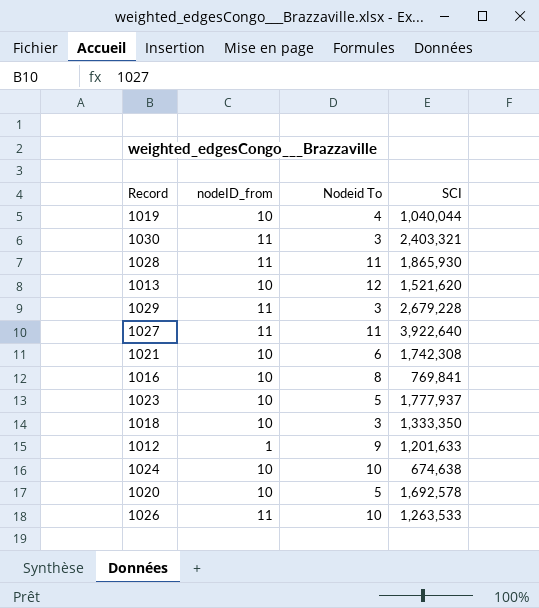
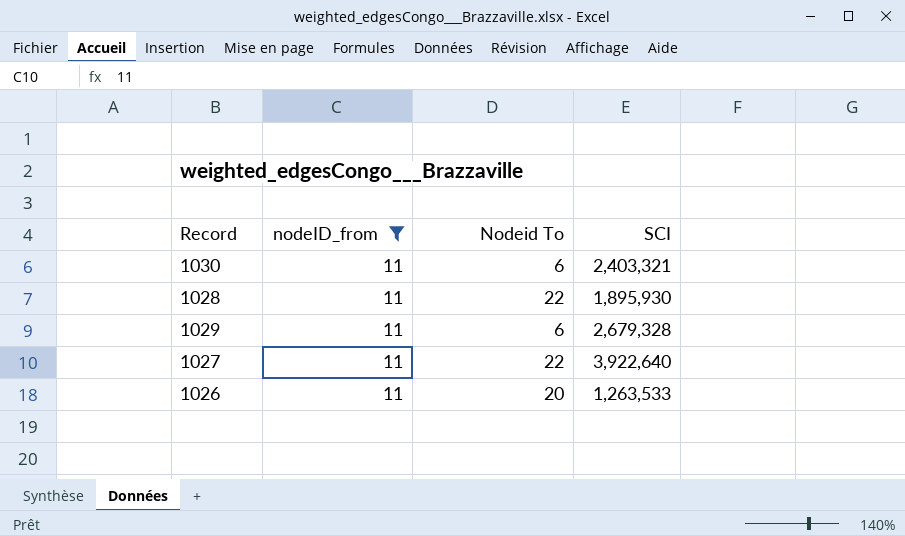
filter: none -> nodeID_from = 11
1030 | Nodeid To: 3 -> 6
1028 | Nodeid To: 11 -> 22
1028 | SCI: 1,865,930 -> 1,895,930
1029 | Nodeid To: 3 -> 6
1029 | SCI: 2,679,228 -> 2,679,328
1027 | Nodeid To: 11 -> 22
1026 | Nodeid To: 10 -> 20

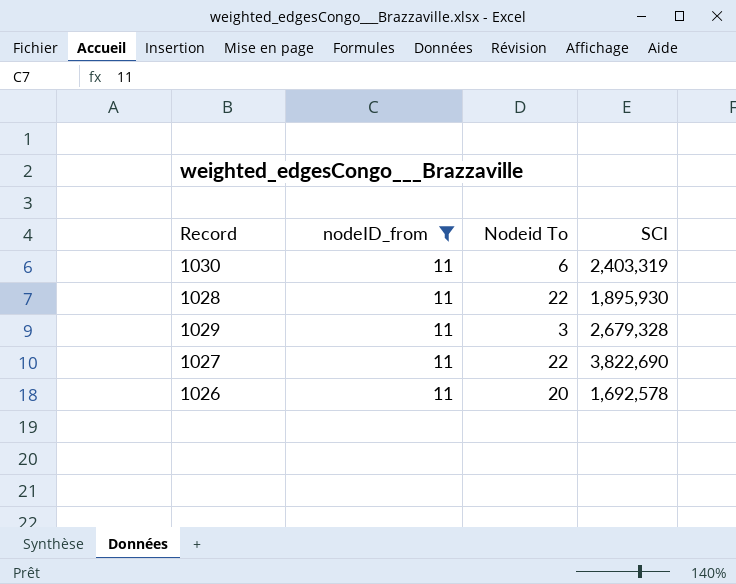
1030 | SCI: 2,403,321 -> 2,403,319
1029 | Nodeid To: 6 -> 3
1027 | SCI: 3,922,640 -> 3,822,690
1026 | SCI: 1,263,533 -> 1,692,578

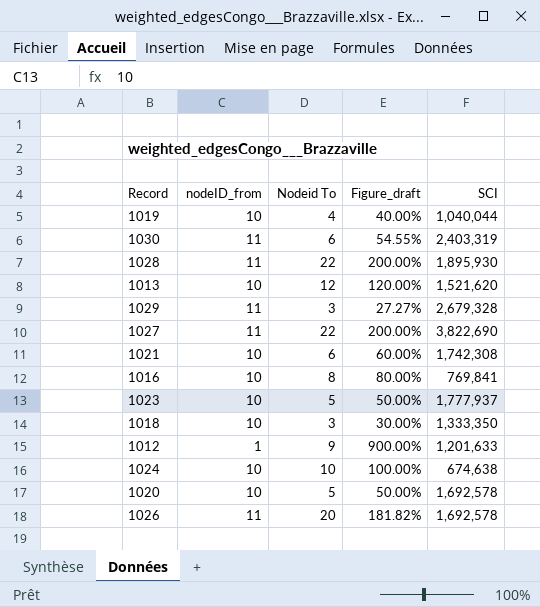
filter: nodeID_from = 11 -> none
column Figure_draft | formula: none -> [Nodeid To] / [nodeID_from]

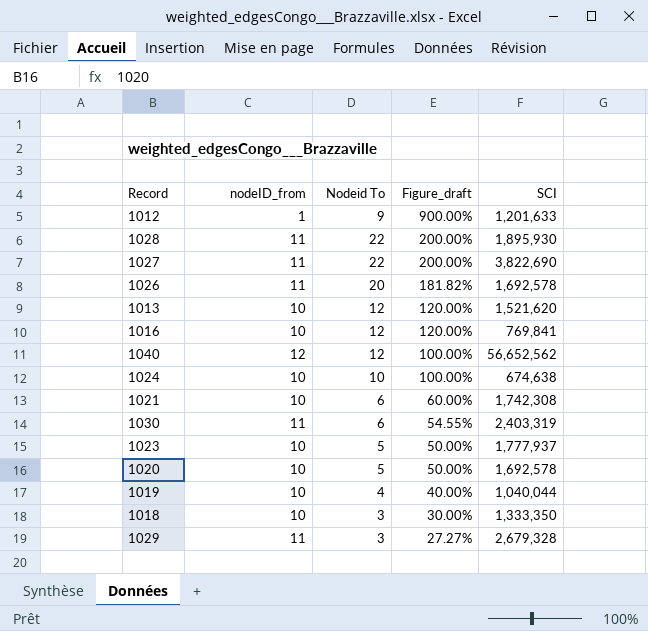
row order: none -> Figure_draft descending
1016 | Nodeid To: 8 -> 12
1016 | Figure_draft: 80.00% -> 120.00%
row 1040: none -> 12 | 12 | 100.00% | 56,652,562

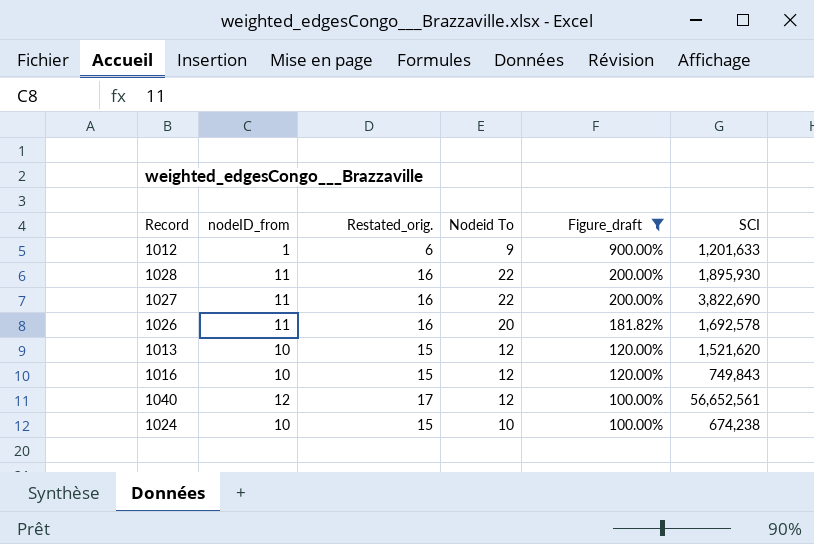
filter: none -> Figure_draft >= 100.00%
column Restated_orig. | formula: none -> [nodeID_from] + 5
1016 | SCI: 769,841 -> 749,843
1040 | SCI: 56,652,562 -> 56,652,561
1024 | SCI: 674,638 -> 674,238

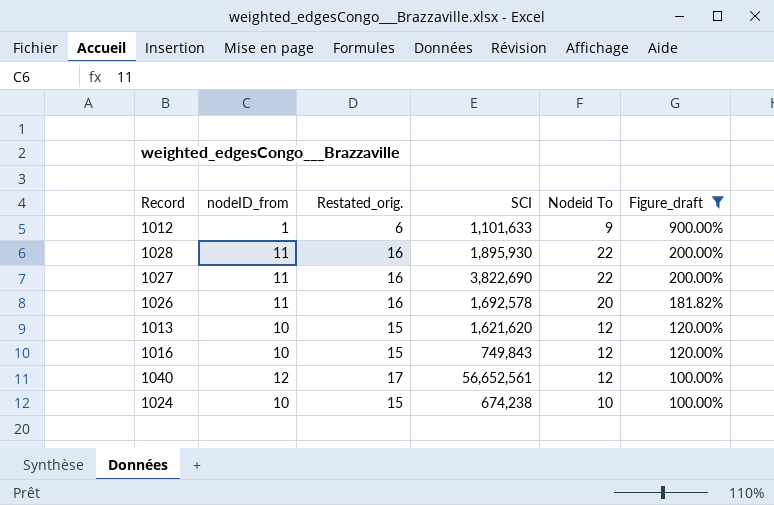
column SCI | position: 6 -> 4
1012 | SCI: 1,201,633 -> 1,101,633
1013 | SCI: 1,521,620 -> 1,621,620

